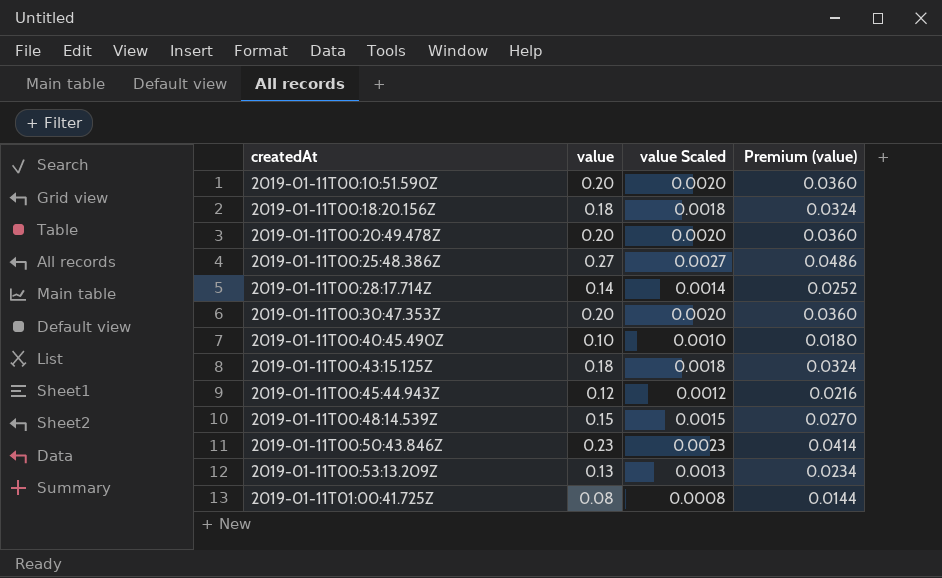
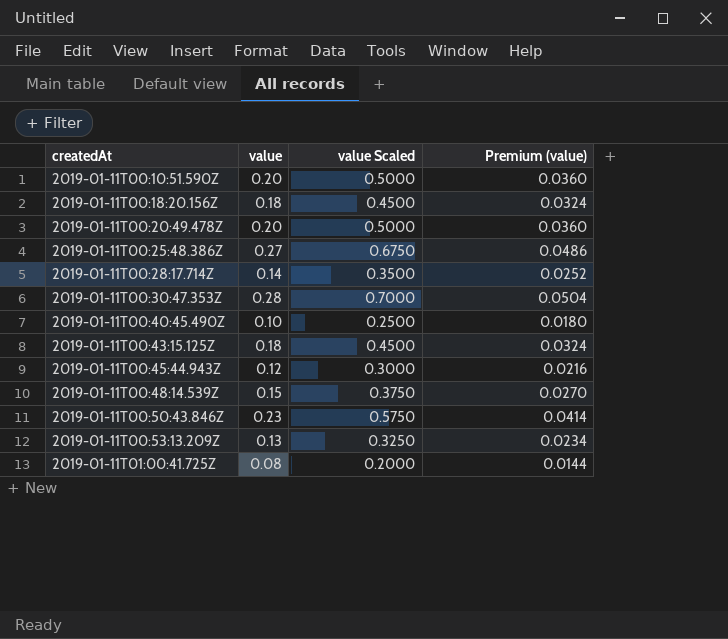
column value Scaled | formula: [value] * 0.01 -> [value] * 2.5
2019-01-11T00:30:47.353Z | value: 0.20 -> 0.28
2019-01-11T00:30:47.353Z | Premium (value): 0.0360 -> 0.0504

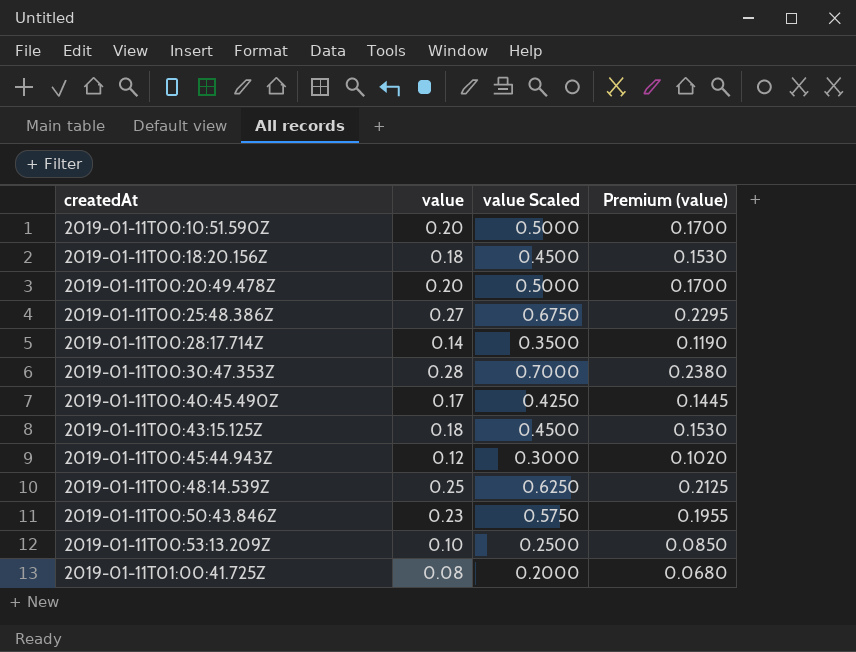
column Premium (value) | formula: [value] * 0.18 -> [value] * 0.85
2019-01-11T00:40:45.490Z | value: 0.10 -> 0.17
2019-01-11T00:40:45.490Z | value Scaled: 0.2500 -> 0.4250
2019-01-11T00:48:14.539Z | value: 0.15 -> 0.25
2019-01-11T00:48:14.539Z | value Scaled: 0.3750 -> 0.6250
2019-01-11T00:53:13.209Z | value: 0.13 -> 0.10
2019-01-11T00:53:13.209Z | value Scaled: 0.3250 -> 0.2500

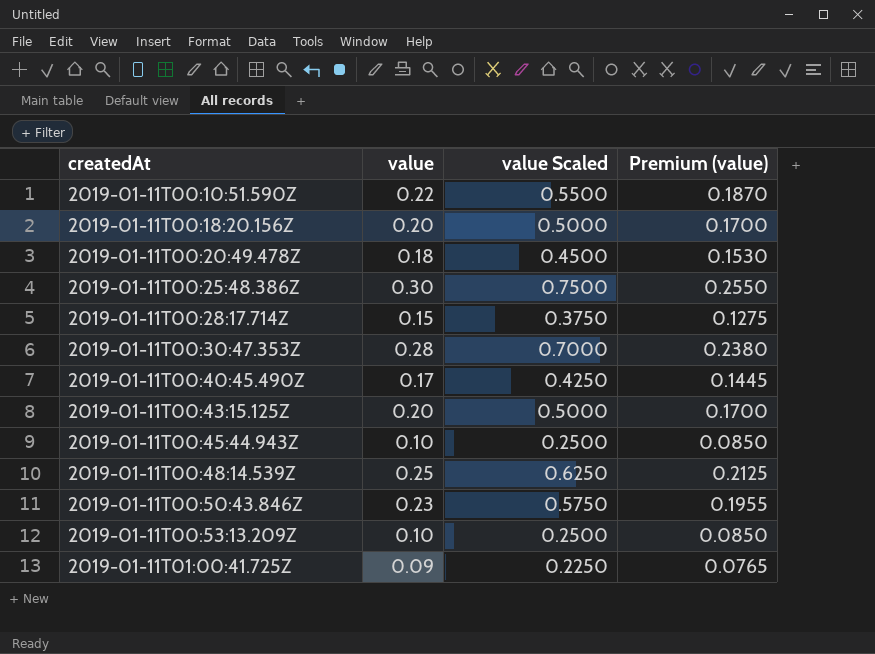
2019-01-11T00:10:51.590Z | value: 0.20 -> 0.22
2019-01-11T00:10:51.590Z | value Scaled: 0.5000 -> 0.5500
2019-01-11T00:10:51.590Z | Premium (value): 0.1700 -> 0.1870
2019-01-11T00:18:20.156Z | value: 0.18 -> 0.20
2019-01-11T00:18:20.156Z | value Scaled: 0.4500 -> 0.5000
2019-01-11T00:18:20.156Z | Premium (value): 0.1530 -> 0.1700
2019-01-11T00:20:49.478Z | value: 0.20 -> 0.18
2019-01-11T00:20:49.478Z | value Scaled: 0.5000 -> 0.4500
2019-01-11T00:20:49.478Z | Premium (value): 0.1700 -> 0.1530
2019-01-11T00:25:48.386Z | value: 0.27 -> 0.30
2019-01-11T00:25:48.386Z | value Scaled: 0.6750 -> 0.7500
2019-01-11T00:25:48.386Z | Premium (value): 0.2295 -> 0.2550
2019-01-11T00:28:17.714Z | value: 0.14 -> 0.15
2019-01-11T00:28:17.714Z | value Scaled: 0.3500 -> 0.3750
2019-01-11T00:28:17.714Z | Premium (value): 0.1190 -> 0.1275
2019-01-11T00:43:15.125Z | value: 0.18 -> 0.20
2019-01-11T00:43:15.125Z | value Scaled: 0.4500 -> 0.5000
2019-01-11T00:43:15.125Z | Premium (value): 0.1530 -> 0.1700
2019-01-11T00:45:44.943Z | value: 0.12 -> 0.10
2019-01-11T00:45:44.943Z | value Scaled: 0.3000 -> 0.2500
2019-01-11T00:45:44.943Z | Premium (value): 0.1020 -> 0.0850
2019-01-11T01:00:41.725Z | value: 0.08 -> 0.09
2019-01-11T01:00:41.725Z | value Scaled: 0.2000 -> 0.2250
2019-01-11T01:00:41.725Z | Premium (value): 0.0680 -> 0.0765

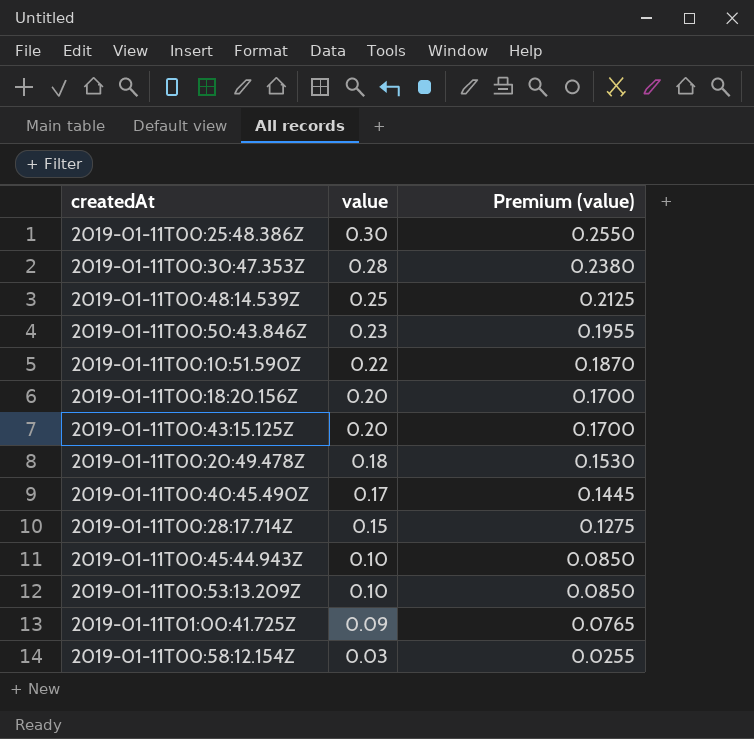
row order: createdAt ascending -> value descending
column value Scaled | formula: [value] * 2.5 -> none
row 2019-01-11T00:58:12.154Z: none -> 0.03 | 0.0255

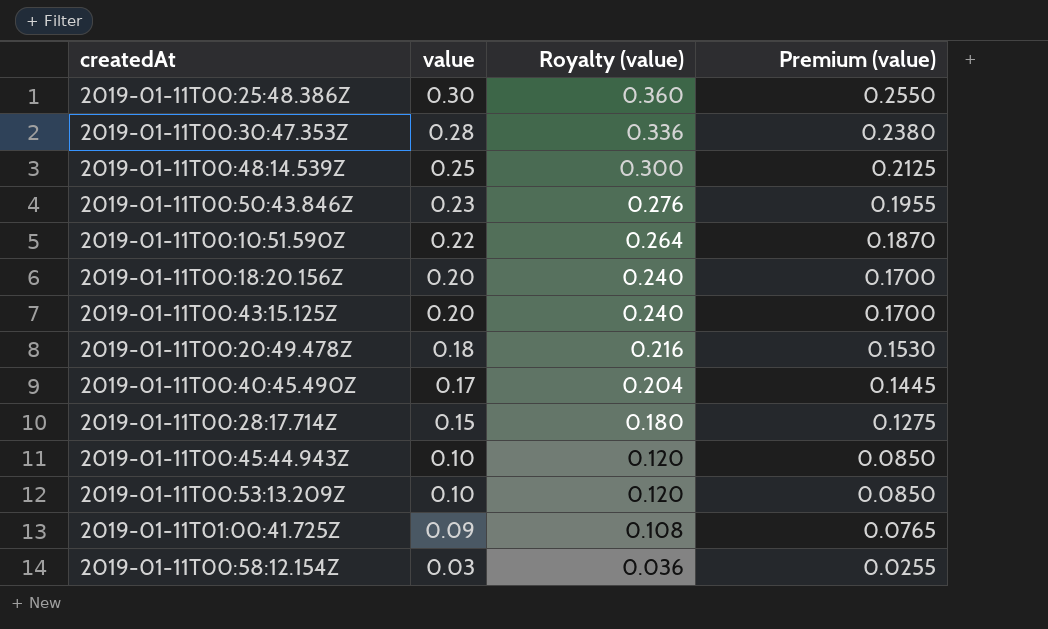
column Royalty (value) | formula: none -> [value] * 1.2

